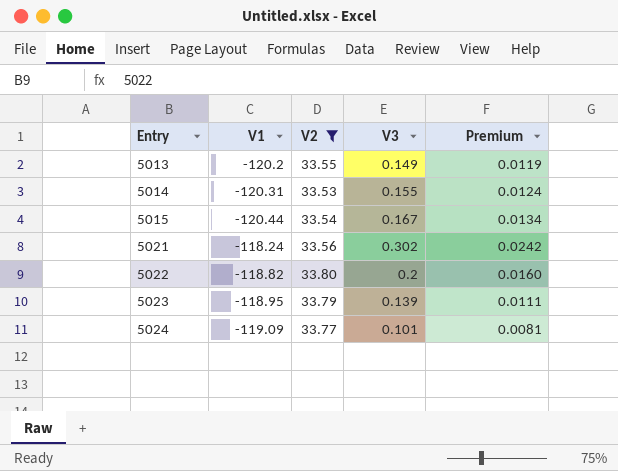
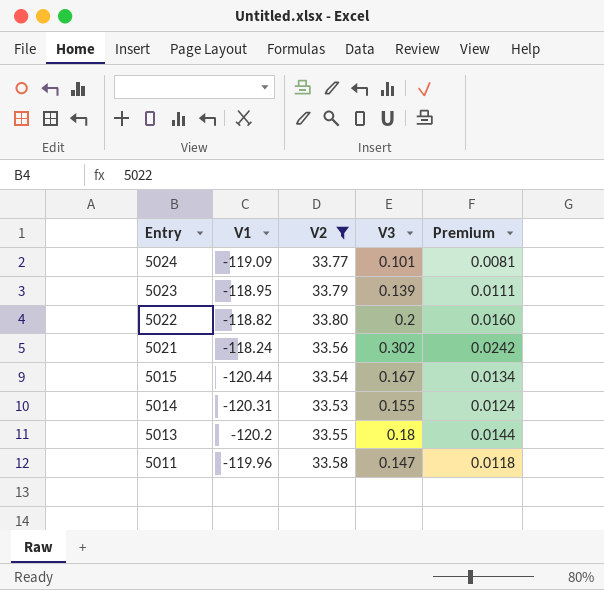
row order: Entry ascending -> Entry descending
5013 | V3: 0.149 -> 0.18
5013 | Premium: 0.0119 -> 0.0144
row 5011: none -> -119.96 | 33.58 | 0.147 | 0.0118

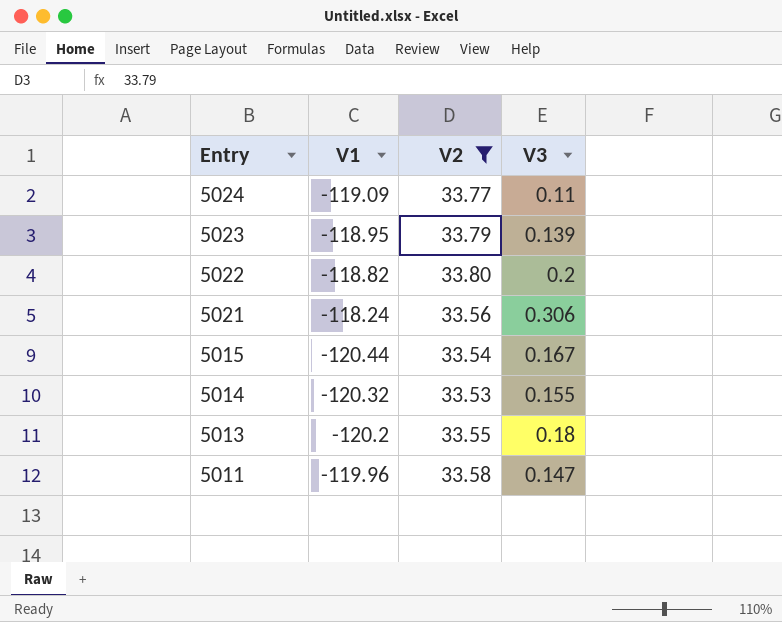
column Premium | formula: [V3] * 0.08 -> none
5024 | V3: 0.101 -> 0.11
5021 | V3: 0.302 -> 0.306
5014 | V1: -120.31 -> -120.32

